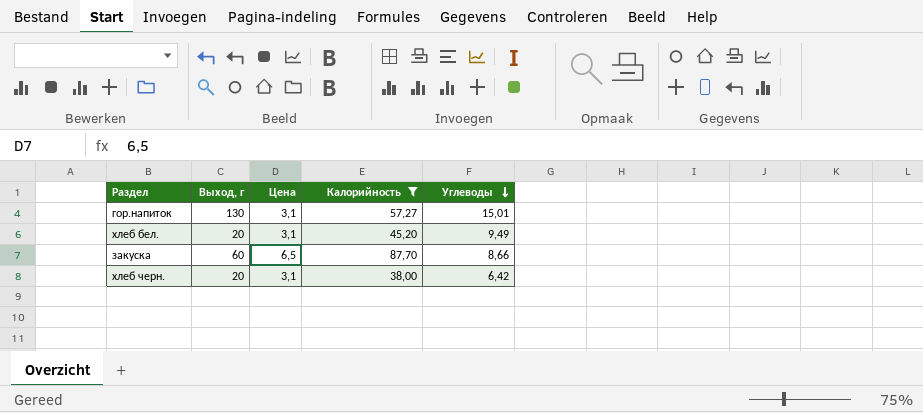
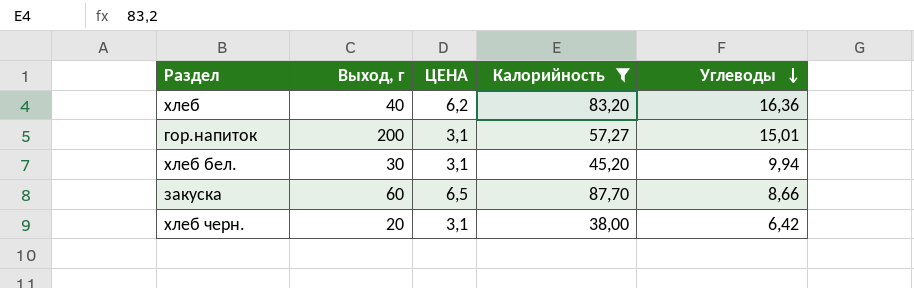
column name: Цена -> ЦЕНА
row хлеб: none -> 40 | 6,2 | 83,20 | 16,36
гор.напиток | Выход, г: 130 -> 200
хлеб бел. | Выход, г: 20 -> 30
хлеб бел. | Углеводы: 9,49 -> 9,94

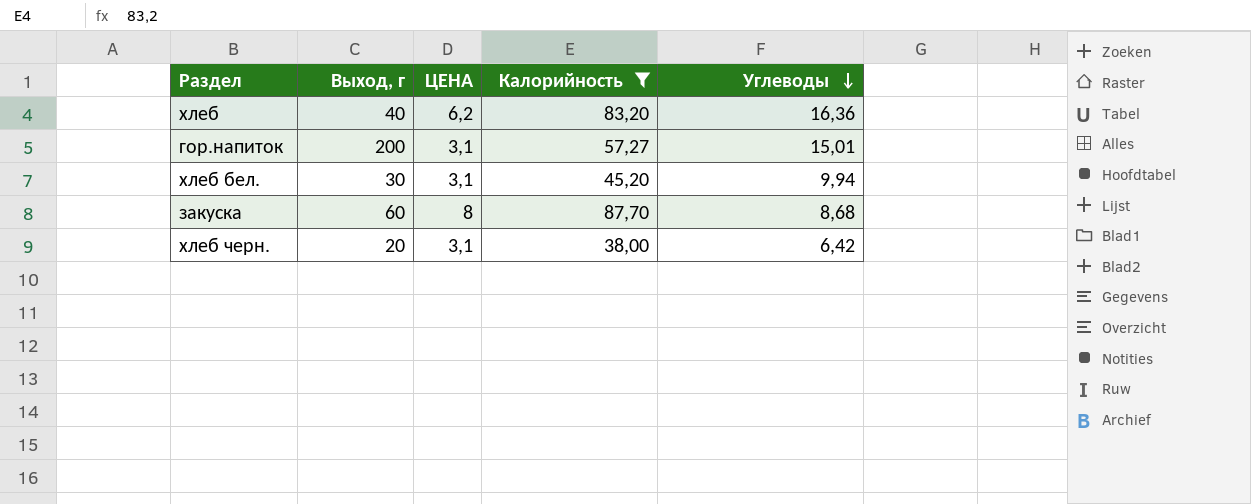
закуска | ЦЕНА: 6,5 -> 8
закуска | Углеводы: 8,66 -> 8,68

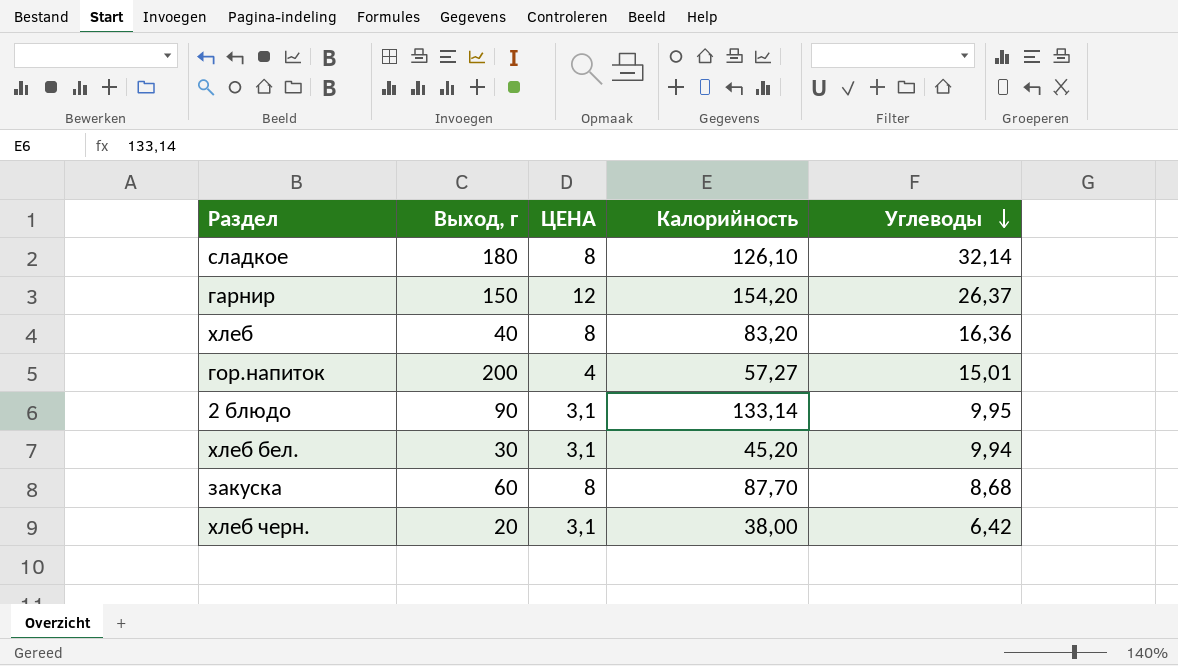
filter: Калорийность <= 87,70 -> none
хлеб | ЦЕНА: 6,2 -> 8
гор.напиток | ЦЕНА: 3,1 -> 4

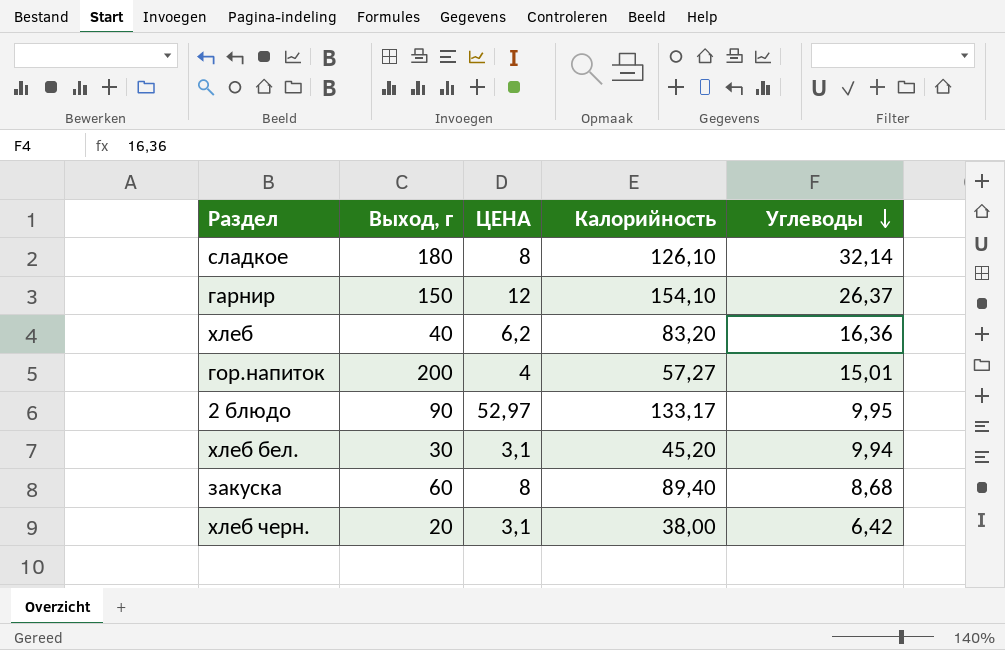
гарнир | Калорийность: 154,20 -> 154,10
хлеб | ЦЕНА: 8 -> 6,2
2 блюдо | ЦЕНА: 3,1 -> 52,97
2 блюдо | Калорийность: 133,14 -> 133,17
закуска | Калорийность: 87,70 -> 89,40

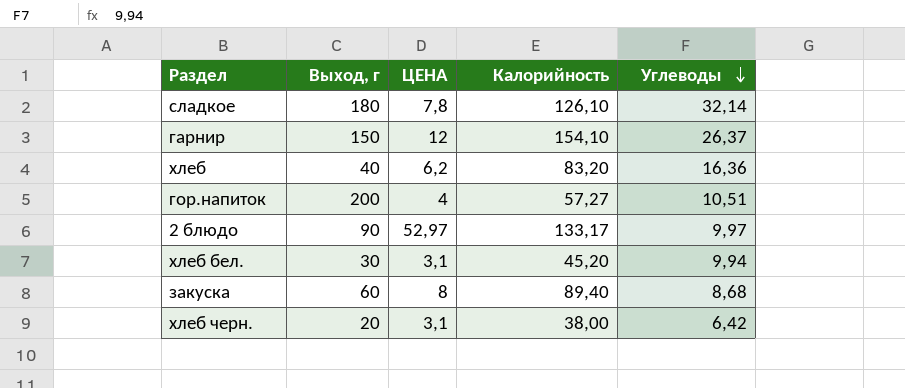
сладкое | ЦЕНА: 8 -> 7,8
гор.напиток | Углеводы: 15,01 -> 10,51
2 блюдо | Углеводы: 9,95 -> 9,97

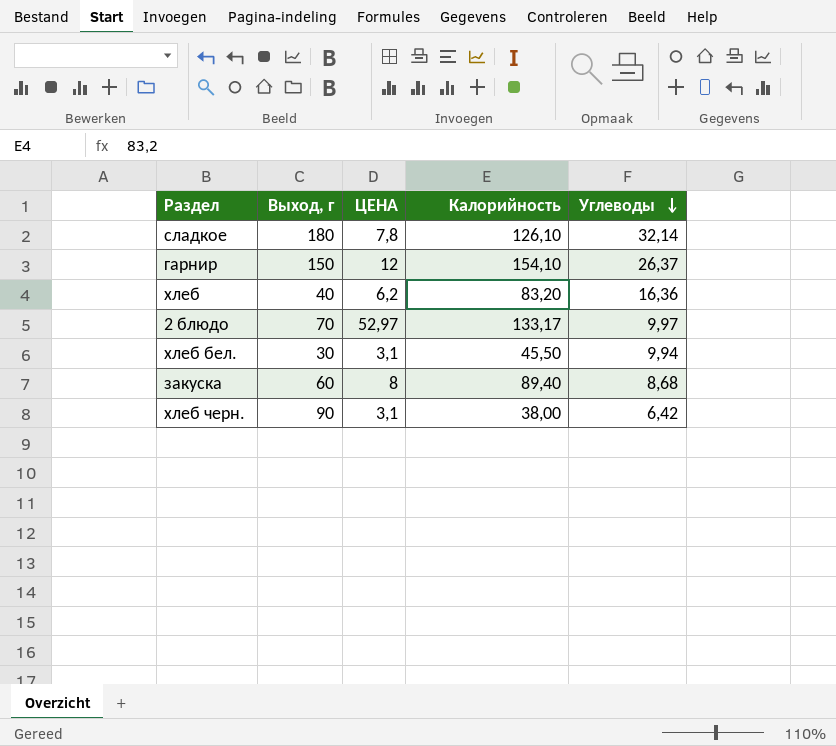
row гор.напиток: 200 | 4 | 57,27 | 10,51 -> none
2 блюдо | Выход, г: 90 -> 70
хлеб бел. | Калорийность: 45,20 -> 45,50
хлеб черн. | Выход, г: 20 -> 90

